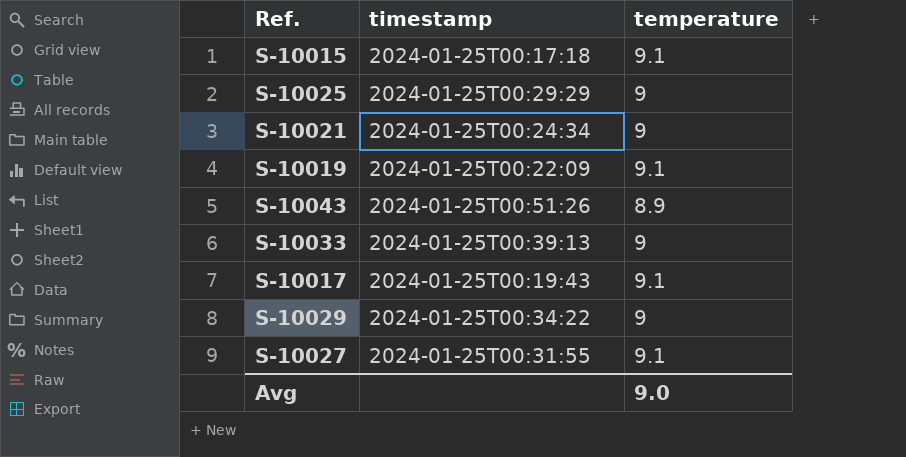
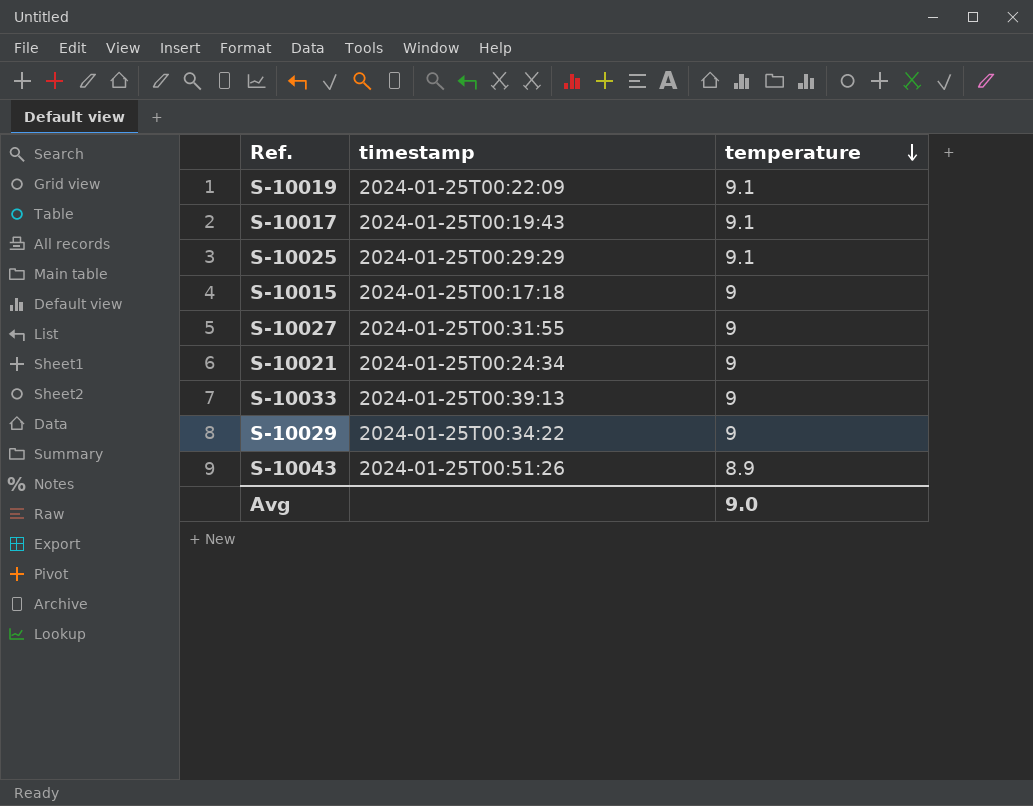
row order: none -> temperature descending
S-10025 | temperature: 9 -> 9.1
S-10015 | temperature: 9.1 -> 9
S-10027 | temperature: 9.1 -> 9

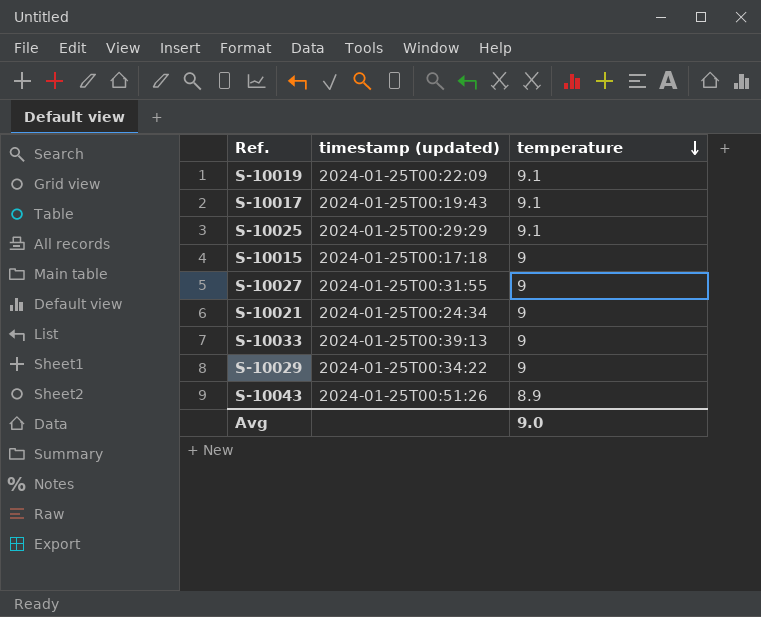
column name: timestamp -> timestamp (updated)

